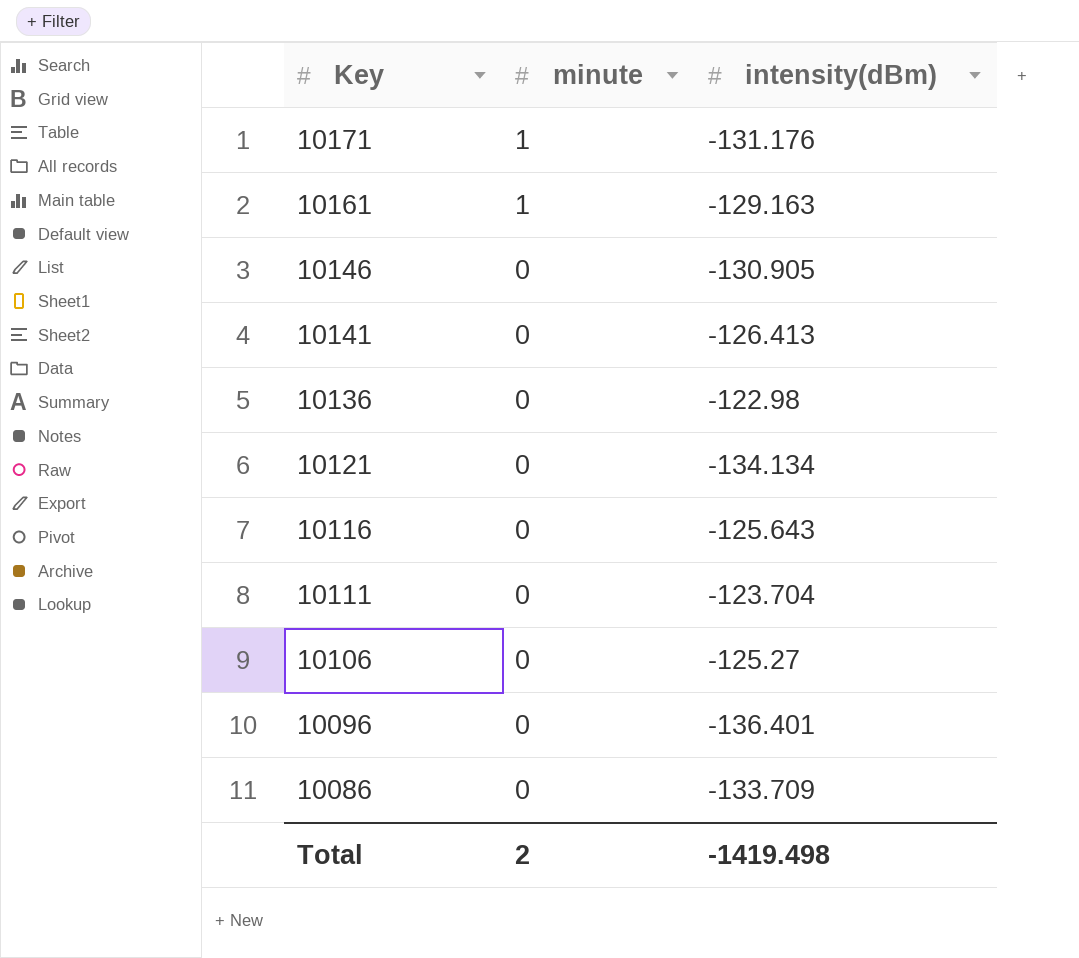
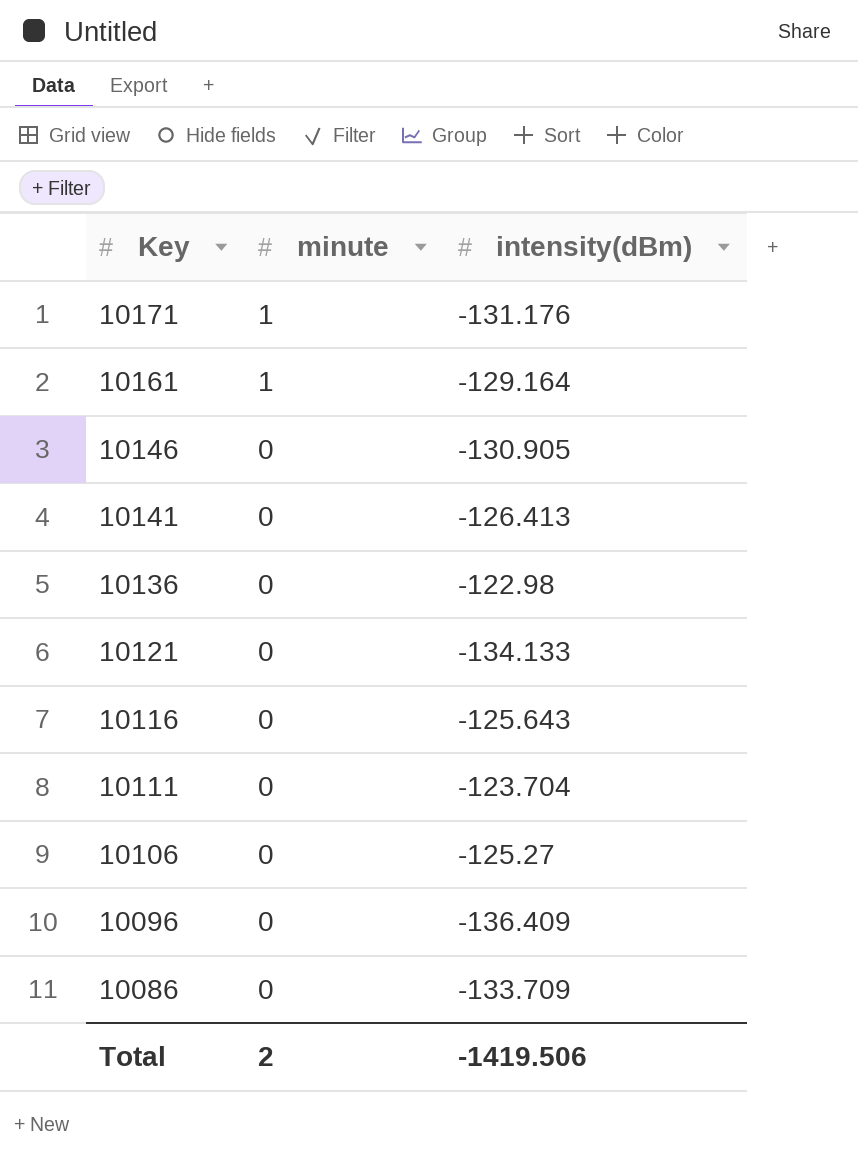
10161 | intensity(dBm): -129.163 -> -129.164
10121 | intensity(dBm): -134.134 -> -134.133
10096 | intensity(dBm): -136.401 -> -136.409
Total | intensity(dBm): -1419.498 -> -1419.506

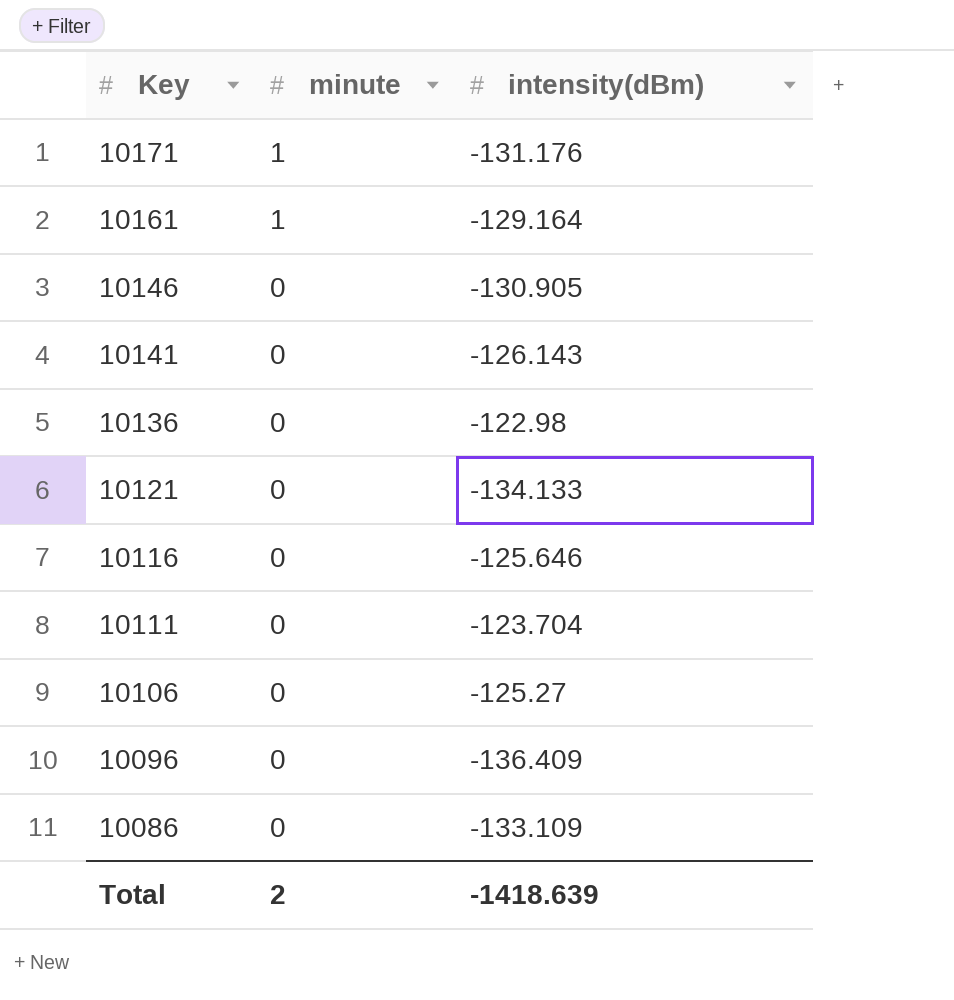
10141 | intensity(dBm): -126.413 -> -126.143
10116 | intensity(dBm): -125.643 -> -125.646
10086 | intensity(dBm): -133.709 -> -133.109
Total | intensity(dBm): -1419.506 -> -1418.639

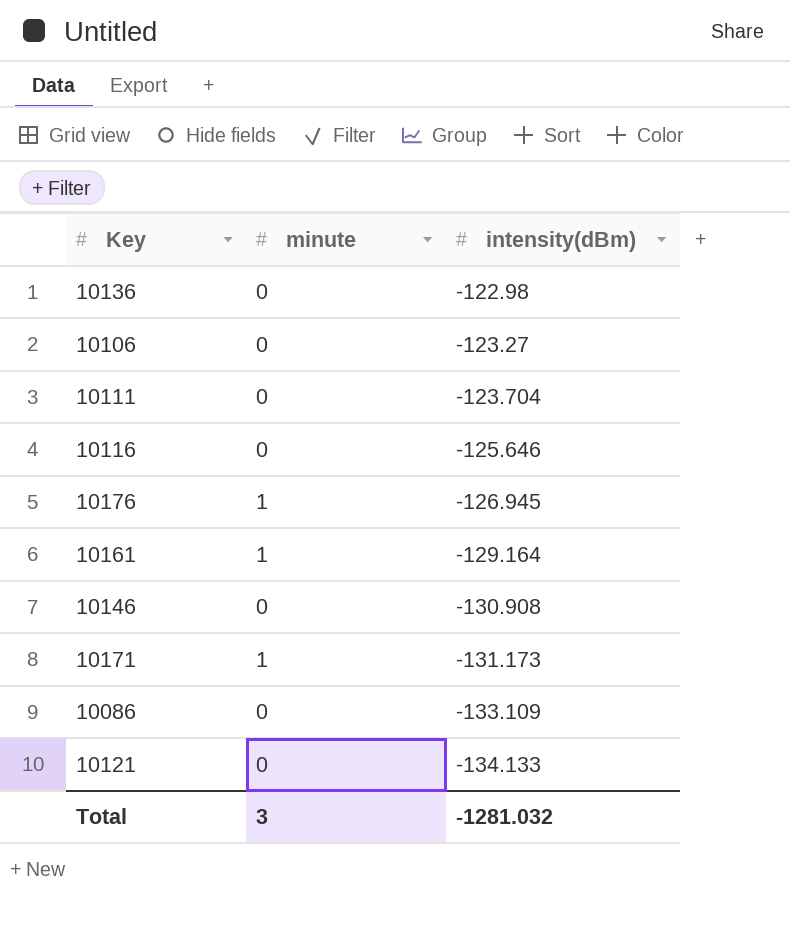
row order: Key descending -> intensity(dBm) descending
row 10141: 0 | -126.143 -> none
row 10096: 0 | -136.409 -> none
10106 | intensity(dBm): -125.27 -> -123.27
row 10176: none -> 1 | -126.945
10146 | intensity(dBm): -130.905 -> -130.908
10171 | intensity(dBm): -131.176 -> -131.173
Total | minute: 2 -> 3
Total | intensity(dBm): -1418.639 -> -1281.032

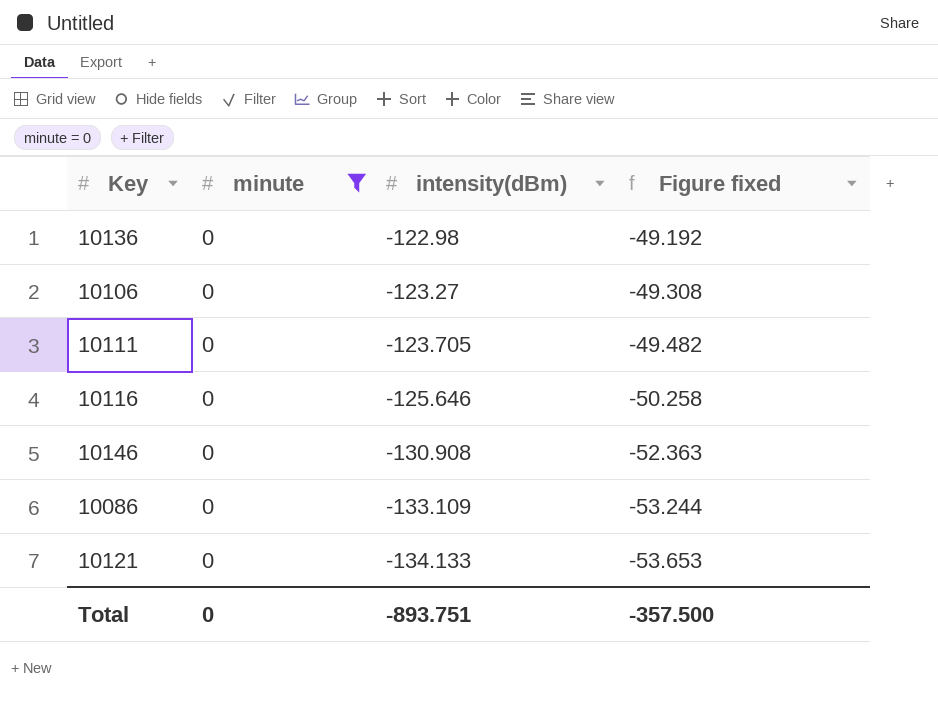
filter: none -> minute = 0
column Figure fixed | formula: none -> [intensity(dBm)] * 0.4
10111 | intensity(dBm): -123.704 -> -123.705
Total | minute: 3 -> 0
Total | intensity(dBm): -1281.032 -> -893.751

